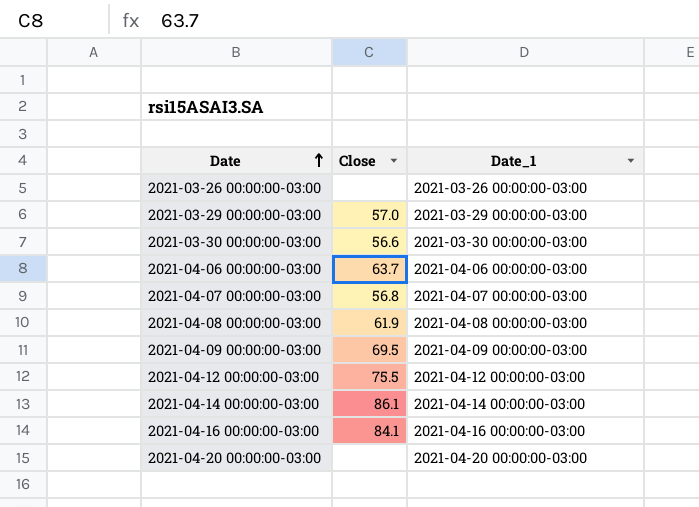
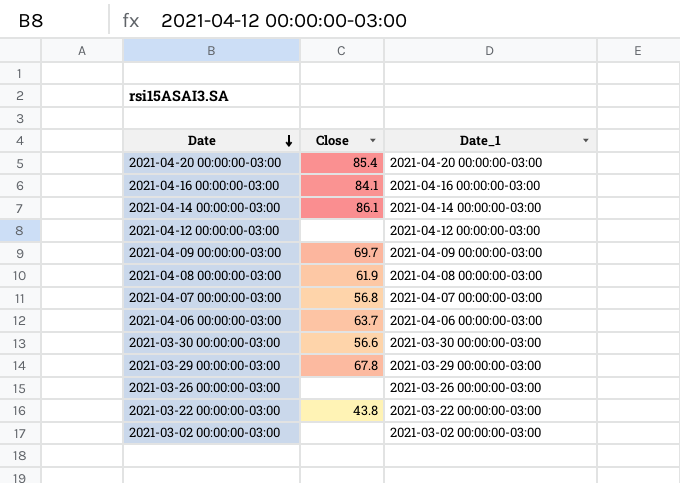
row order: Date ascending -> Date descending
2021-04-20 00:00:00-03:00 | Close: none -> 85.4
2021-04-12 00:00:00-03:00 | Close: 75.5 -> none
2021-04-09 00:00:00-03:00 | Close: 69.5 -> 69.7
2021-03-29 00:00:00-03:00 | Close: 57.0 -> 67.8
row 2021-03-22 00:00:00-03:00: none -> 43.8 | 2021-03-22 00:00:00-03:00
row 2021-03-02 00:00:00-03:00: none -> none | 2021-03-02 00:00:00-03:00

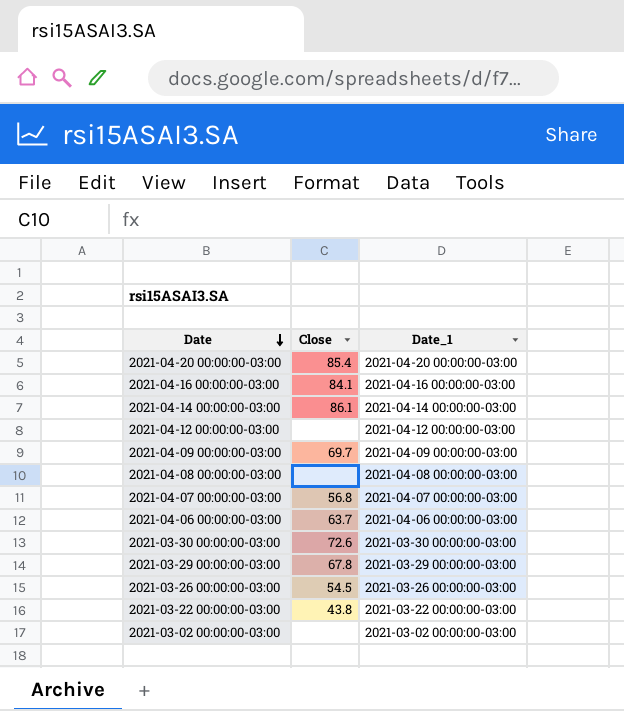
2021-04-08 00:00:00-03:00 | Close: 61.9 -> none
2021-03-30 00:00:00-03:00 | Close: 56.6 -> 72.6
2021-03-26 00:00:00-03:00 | Close: none -> 54.5

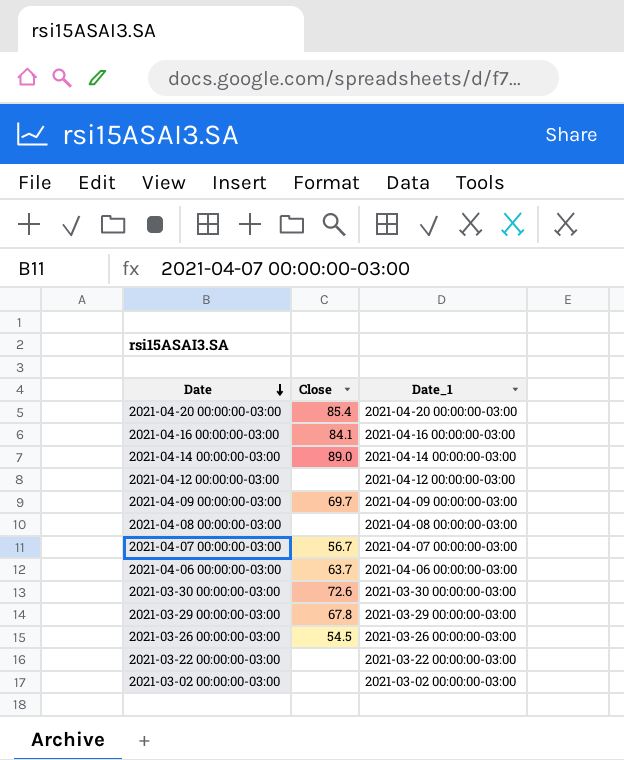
2021-04-14 00:00:00-03:00 | Close: 86.1 -> 89.0
2021-04-07 00:00:00-03:00 | Close: 56.8 -> 56.7
2021-03-22 00:00:00-03:00 | Close: 43.8 -> none

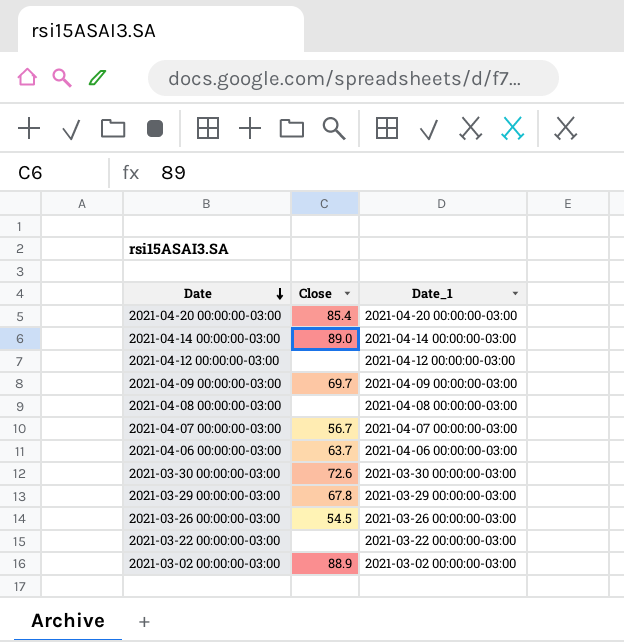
row 2021-04-16 00:00:00-03:00: 84.1 | 2021-04-16 00:00:00-03:00 -> none
2021-03-02 00:00:00-03:00 | Close: none -> 88.9

